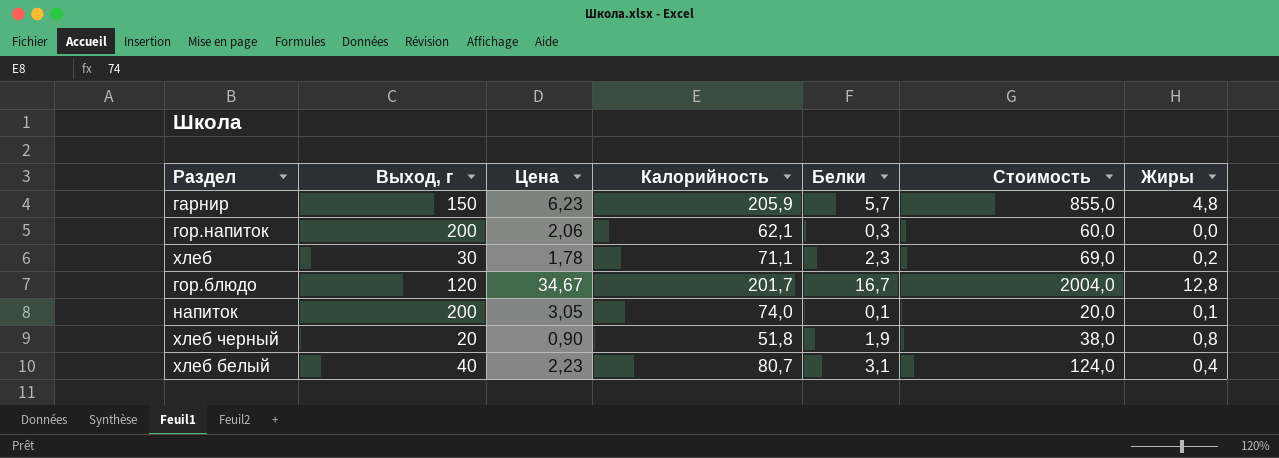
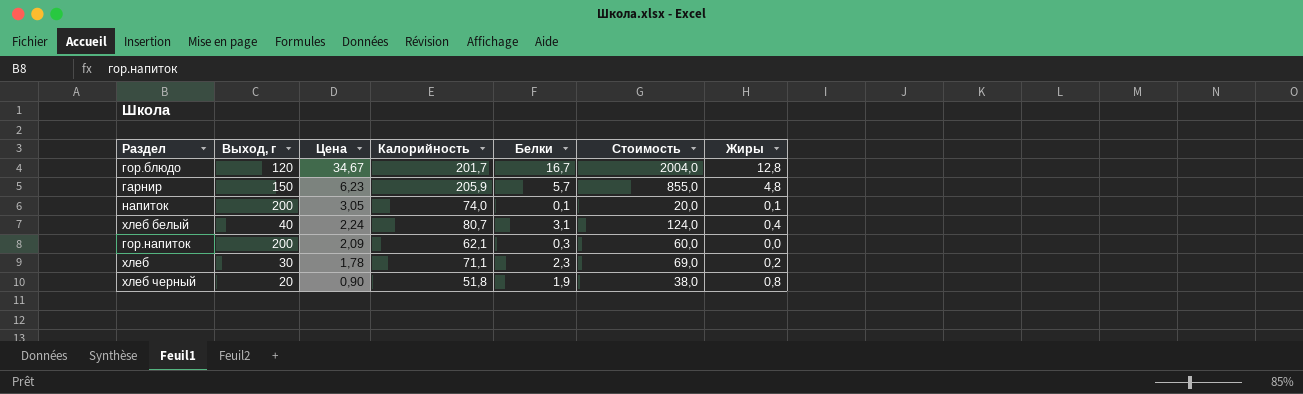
row order: none -> Цена descending
хлеб белый | Цена: 2,23 -> 2,24
гор.напиток | Цена: 2,06 -> 2,09

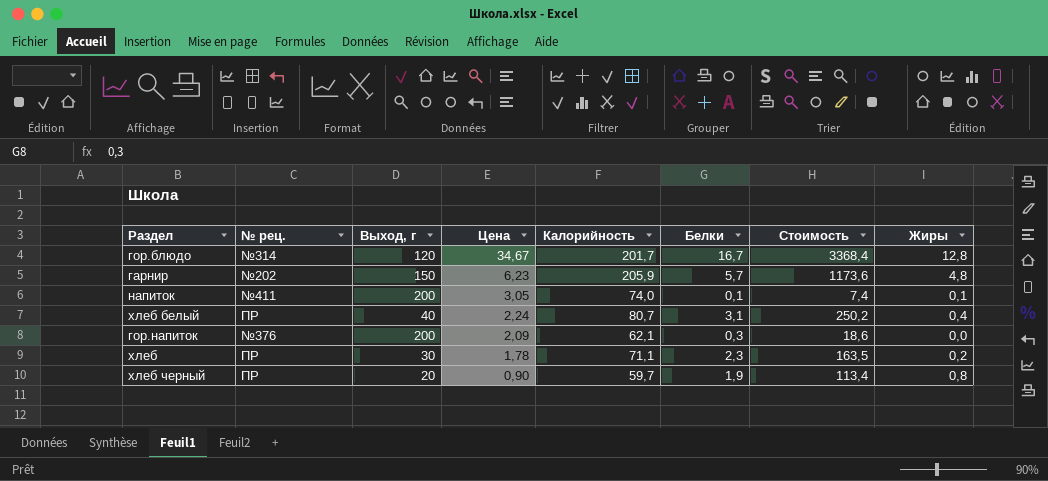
column № рец. | position: none -> 2
column Стоимость | formula: [Выход, г] * [Белки] -> [Калорийность] * [Белки]
хлеб черный | Калорийность: 51,8 -> 59,7

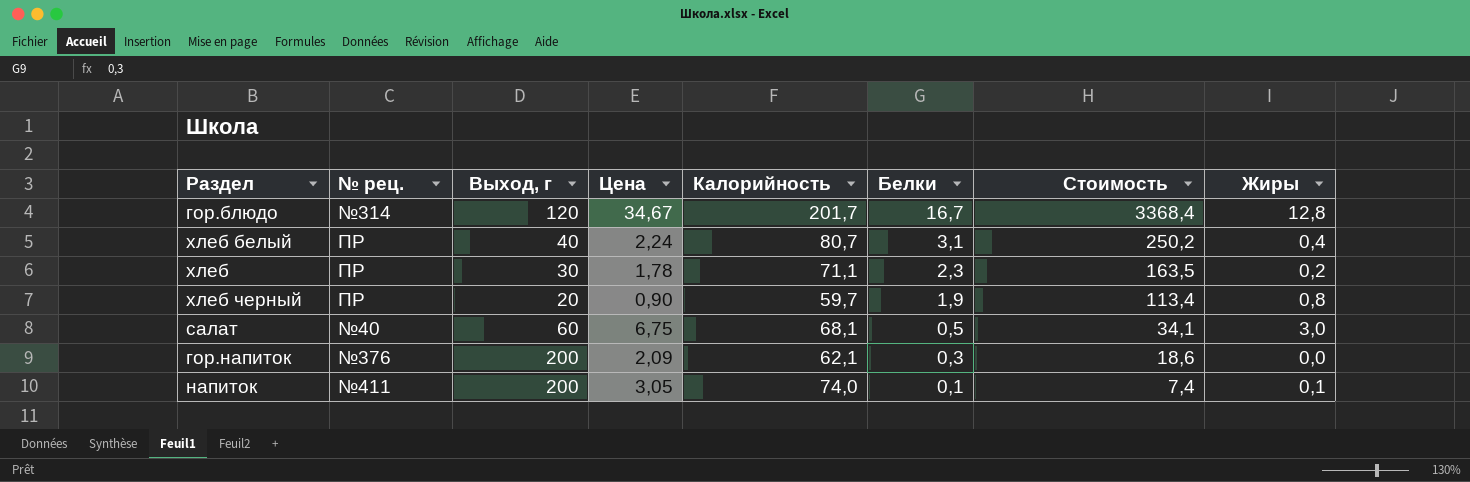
row order: Цена descending -> Белки descending
row гарнир: №202 | 150 | 6,23 | 205,9 | 5,7 | 1173,6 | 4,8 -> none
row салат: none -> №40 | 60 | 6,75 | 68,1 | 0,5 | 34,1 | 3,0

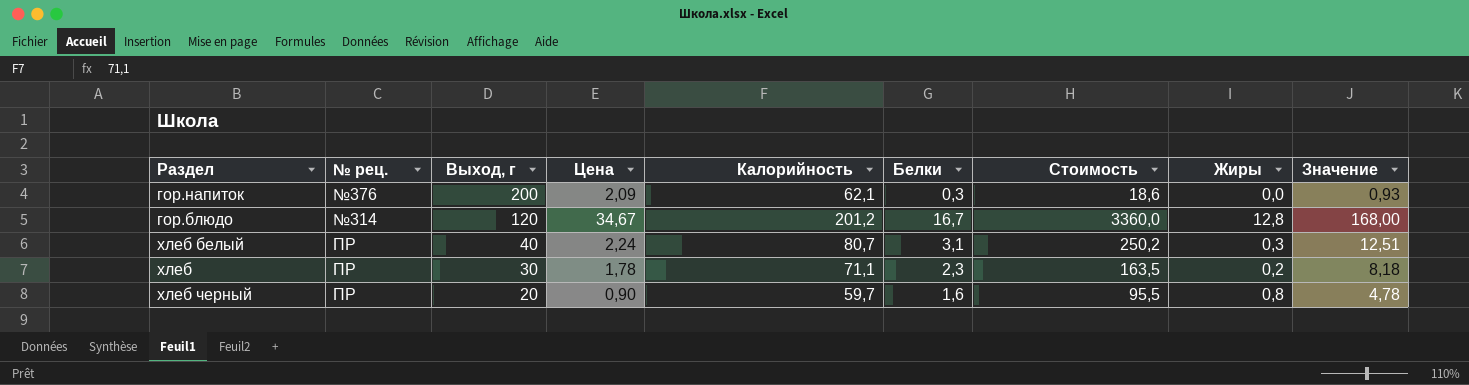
row order: Белки descending -> Выход, г descending
column Значение | formula: none -> [Стоимость] * 0,05
row салат: №40 | 60 | 6,75 | 68,1 | 0,5 | 34,1 | 3,0 -> none
row напиток: №411 | 200 | 3,05 | 74,0 | 0,1 | 7,4 | 0,1 -> none
гор.блюдо | Калорийность: 201,7 -> 201,2
гор.блюдо | Стоимость: 3368,4 -> 3360,0
хлеб белый | Жиры: 0,4 -> 0,3
хлеб черный | Белки: 1,9 -> 1,6
хлеб черный | Стоимость: 113,4 -> 95,5

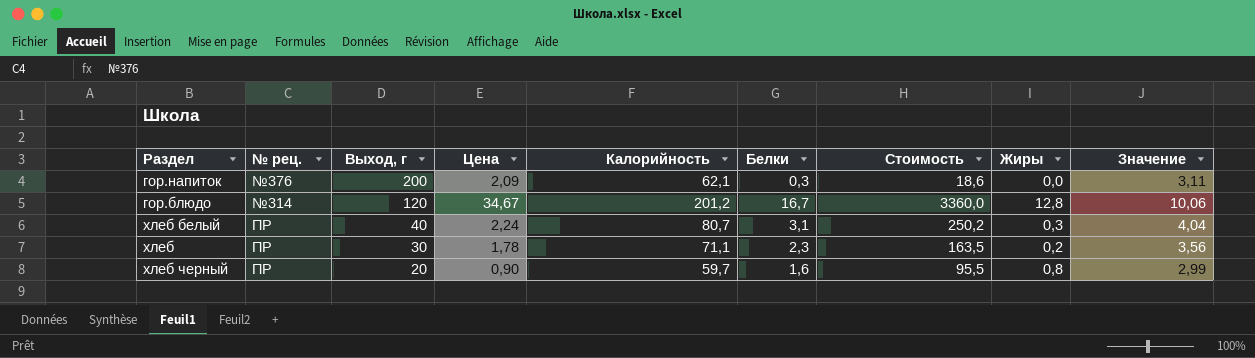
column Значение | formula: [Стоимость] * 0,05 -> [Калорийность] * 0,05

